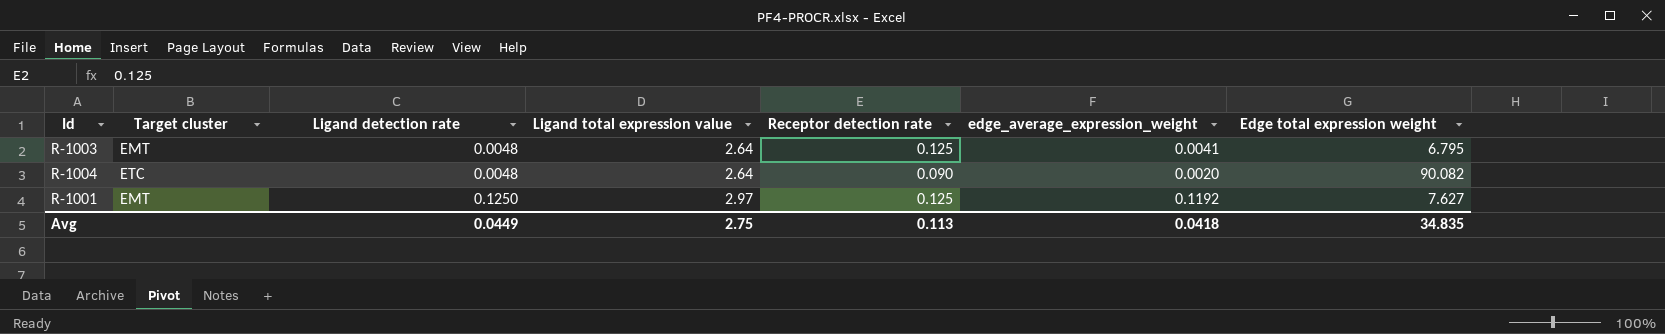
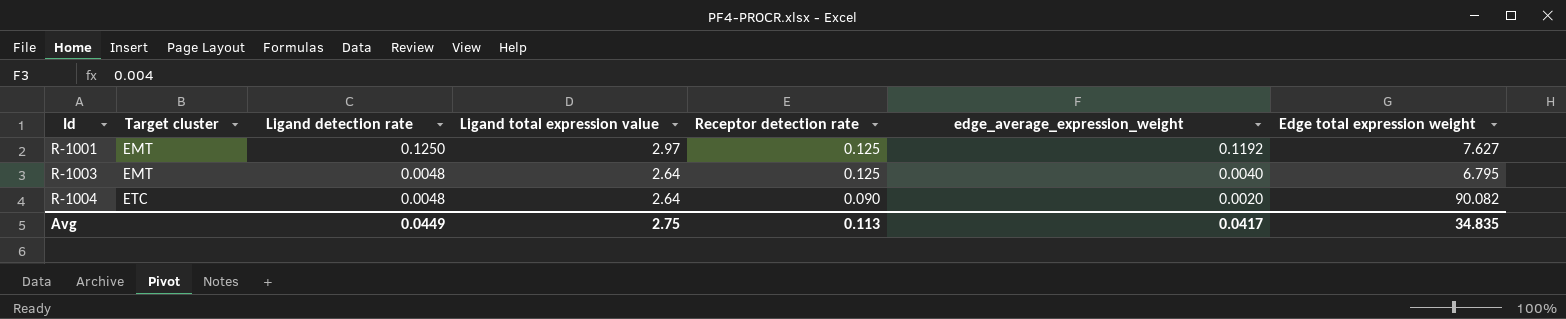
row order: Ligand detection rate ascending -> Id ascending
R-1003 | edge_average_expression_weight: 0.0041 -> 0.0040
Avg | edge_average_expression_weight: 0.0418 -> 0.0417

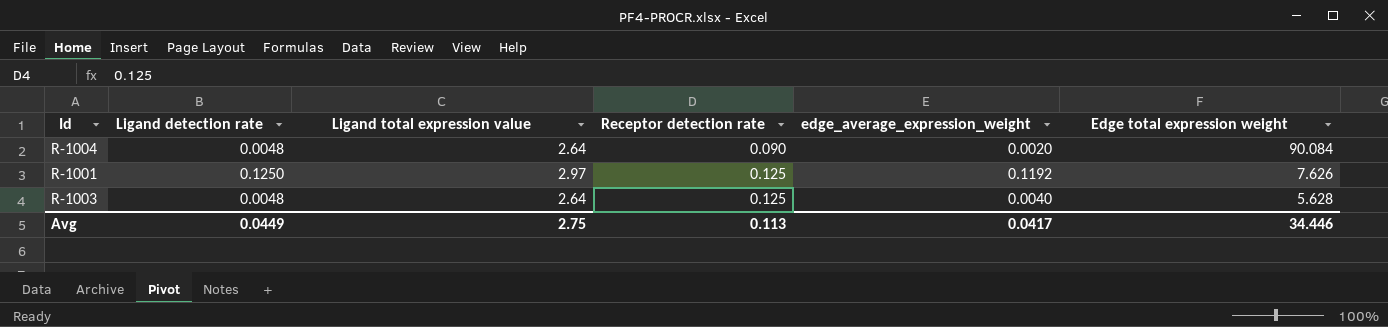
row order: Id ascending -> Receptor detection rate ascending
column Target cluster | position: 2 -> none
R-1004 | Edge total expression weight: 90.082 -> 90.084
R-1001 | Edge total expression weight: 7.627 -> 7.626
R-1003 | Edge total expression weight: 6.795 -> 5.628
Avg | Edge total expression weight: 34.835 -> 34.446

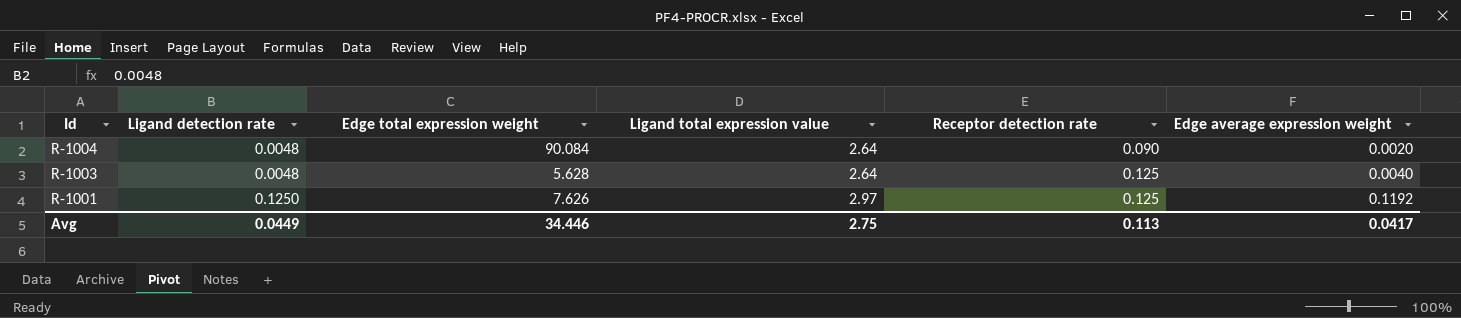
row order: Receptor detection rate ascending -> Id descending
column Edge total expression weight | position: 6 -> 3
column name: edge_average_expression_weight -> Edge average expression weight

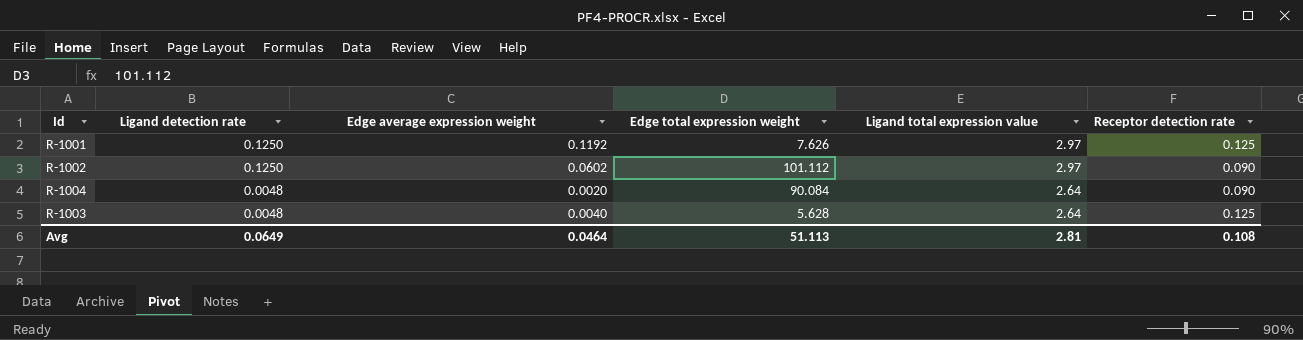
row order: Id descending -> Ligand detection rate descending
column Edge average expression weight | position: 6 -> 3
row R-1002: none -> 0.1250 | 0.0602 | 101.112 | 2.97 | 0.090
Avg | Ligand detection rate: 0.0449 -> 0.0649
Avg | Edge average expression weight: 0.0417 -> 0.0464
Avg | Edge total expression weight: 34.446 -> 51.113
Avg | Ligand total expression value: 2.75 -> 2.81
Avg | Receptor detection rate: 0.113 -> 0.108

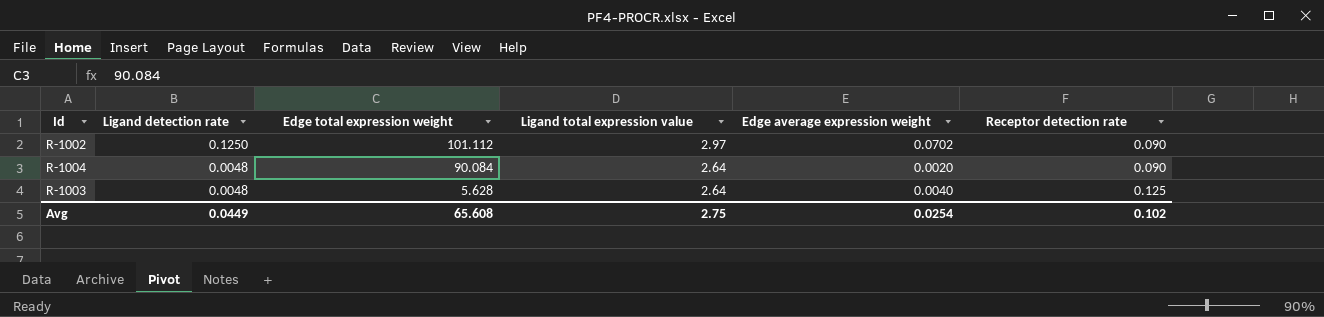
column Edge average expression weight | position: 3 -> 5
row R-1001: 0.1250 | 0.1192 | 7.626 | 2.97 | 0.125 -> none
R-1002 | Edge average expression weight: 0.0602 -> 0.0702
Avg | Ligand detection rate: 0.0649 -> 0.0449
Avg | Edge total expression weight: 51.113 -> 65.608
Avg | Ligand total expression value: 2.81 -> 2.75
Avg | Edge average expression weight: 0.0464 -> 0.0254
Avg | Receptor detection rate: 0.108 -> 0.102

